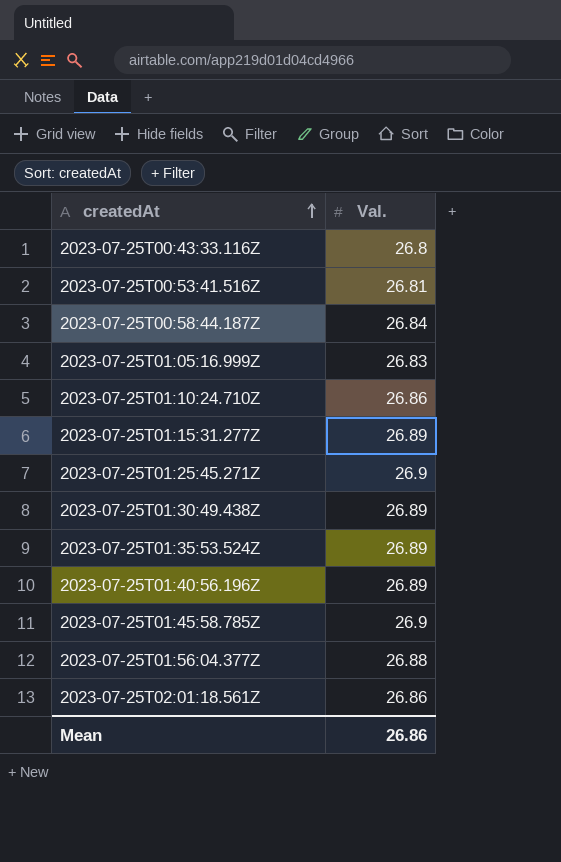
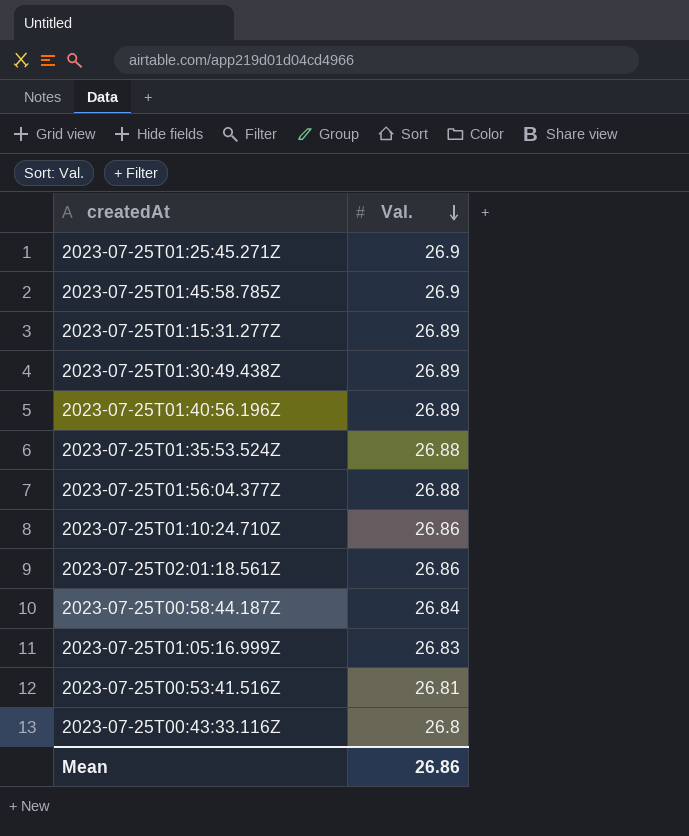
row order: createdAt ascending -> Val. descending
2023-07-25T01:35:53.524Z | Val.: 26.89 -> 26.88

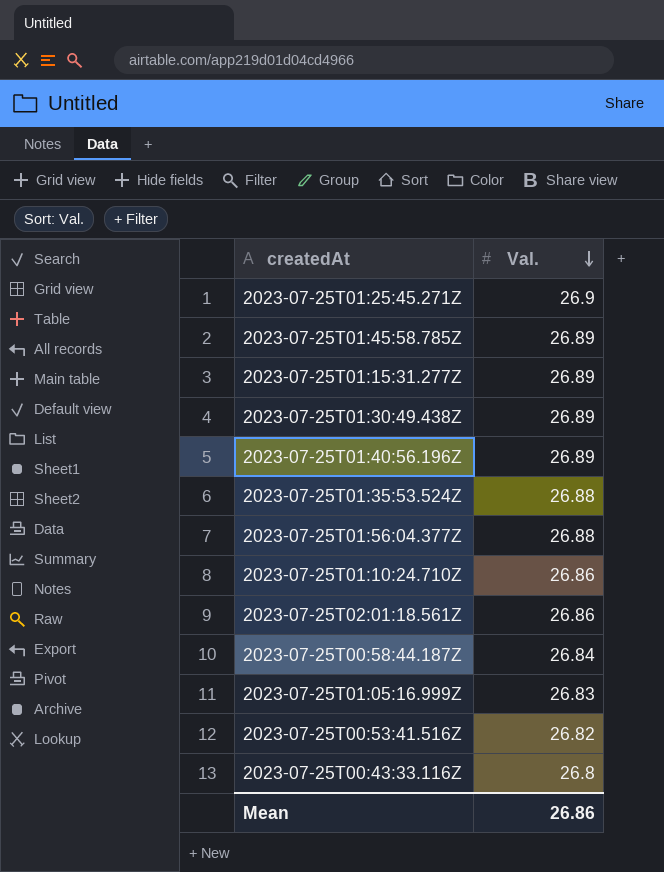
2023-07-25T01:45:58.785Z | Val.: 26.9 -> 26.89
2023-07-25T00:53:41.516Z | Val.: 26.81 -> 26.82

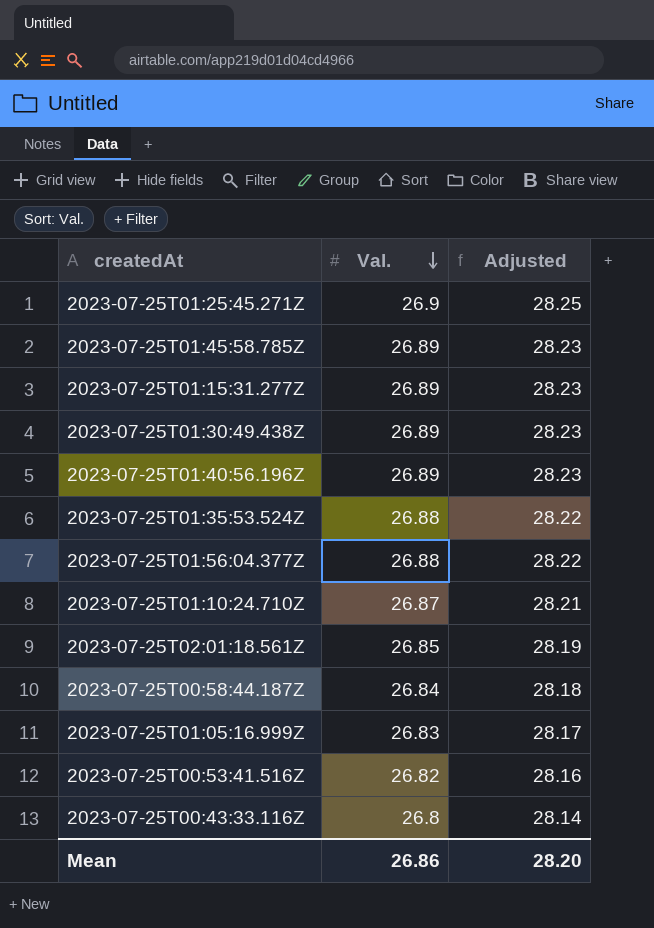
column Adjusted | formula: none -> [Val.] * 1.05
2023-07-25T01:10:24.710Z | Val.: 26.86 -> 26.87
2023-07-25T02:01:18.561Z | Val.: 26.86 -> 26.85

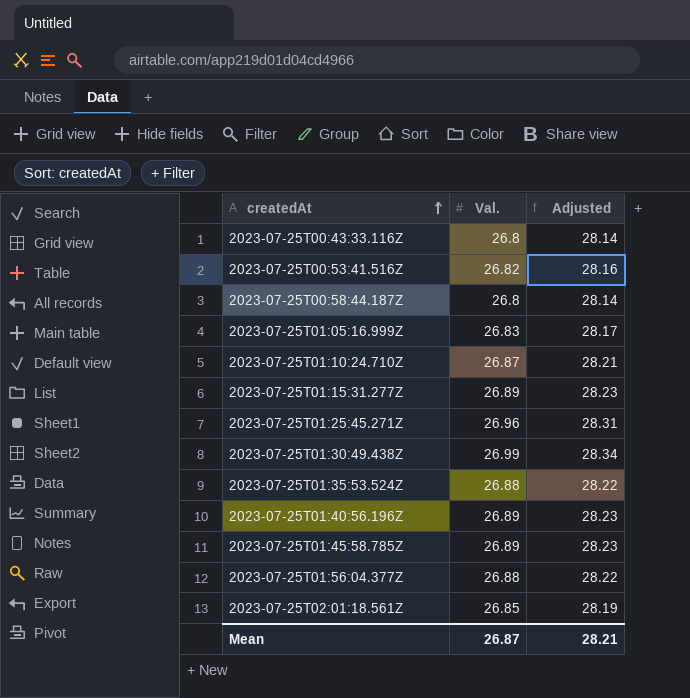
row order: Val. descending -> createdAt ascending
2023-07-25T00:58:44.187Z | Val.: 26.84 -> 26.8
2023-07-25T00:58:44.187Z | Adjusted: 28.18 -> 28.14
2023-07-25T01:25:45.271Z | Val.: 26.9 -> 26.96
2023-07-25T01:25:45.271Z | Adjusted: 28.25 -> 28.31
2023-07-25T01:30:49.438Z | Val.: 26.89 -> 26.99
2023-07-25T01:30:49.438Z | Adjusted: 28.23 -> 28.34
Mean | Val.: 26.86 -> 26.87
Mean | Adjusted: 28.20 -> 28.21

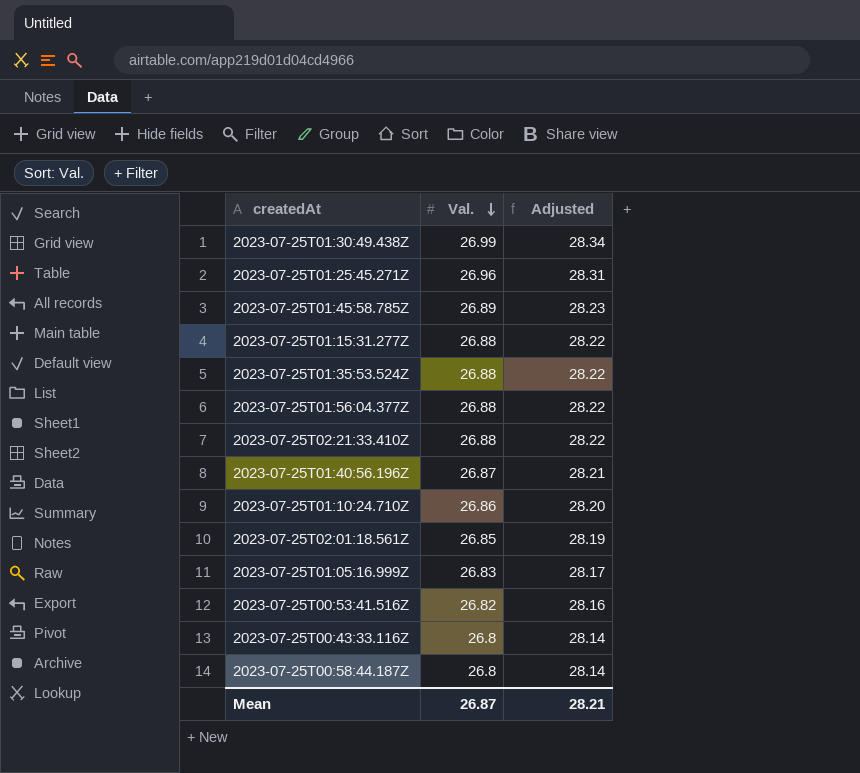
row order: createdAt ascending -> Val. descending
2023-07-25T01:15:31.277Z | Val.: 26.89 -> 26.88
2023-07-25T01:15:31.277Z | Adjusted: 28.23 -> 28.22
row 2023-07-25T02:21:33.410Z: none -> 26.88 | 28.22
2023-07-25T01:40:56.196Z | Val.: 26.89 -> 26.87
2023-07-25T01:40:56.196Z | Adjusted: 28.23 -> 28.21
2023-07-25T01:10:24.710Z | Val.: 26.87 -> 26.86
2023-07-25T01:10:24.710Z | Adjusted: 28.21 -> 28.20

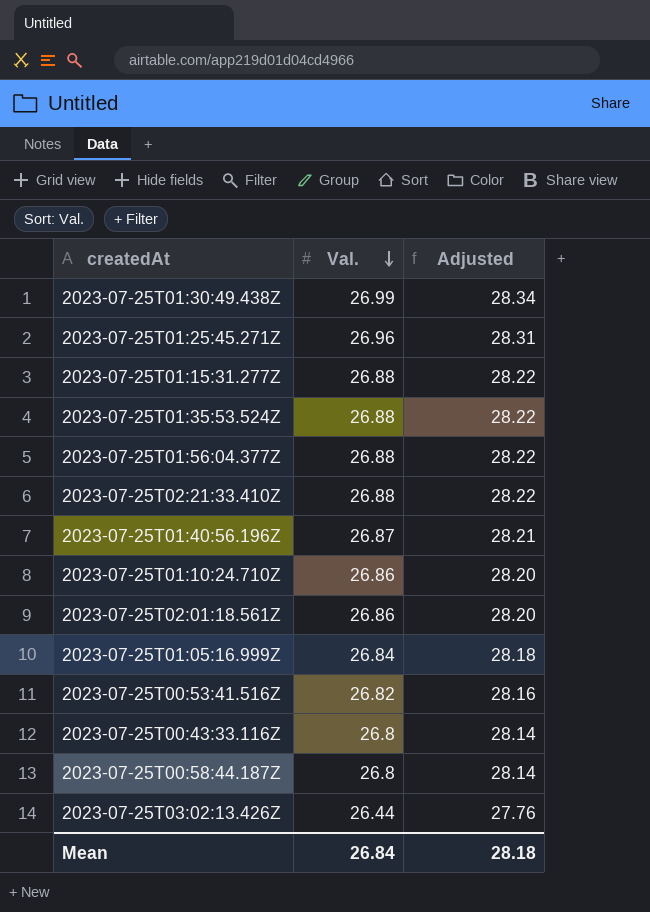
row 2023-07-25T01:45:58.785Z: 26.89 | 28.23 -> none
2023-07-25T02:01:18.561Z | Val.: 26.85 -> 26.86
2023-07-25T02:01:18.561Z | Adjusted: 28.19 -> 28.20
2023-07-25T01:05:16.999Z | Val.: 26.83 -> 26.84
2023-07-25T01:05:16.999Z | Adjusted: 28.17 -> 28.18
row 2023-07-25T03:02:13.426Z: none -> 26.44 | 27.76
Mean | Val.: 26.87 -> 26.84
Mean | Adjusted: 28.21 -> 28.18

